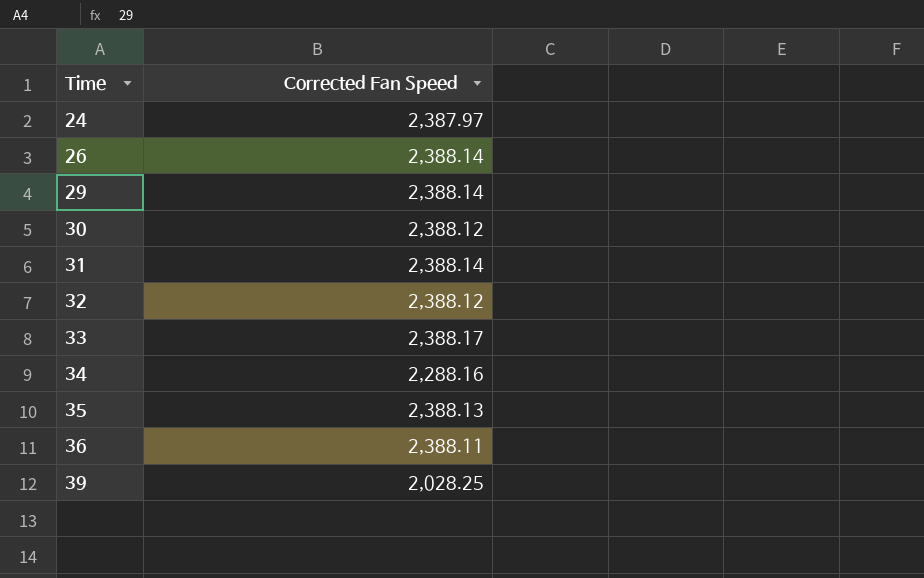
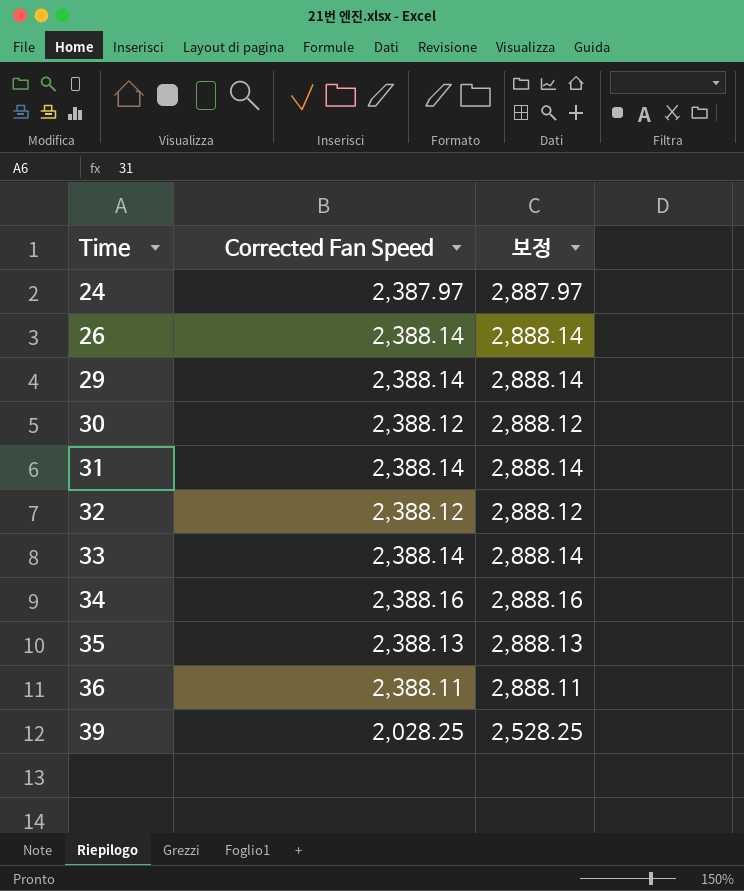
column 보정 | formula: none -> [Corrected Fan Speed] + 500
33 | Corrected Fan Speed: 2,388.17 -> 2,388.14
34 | Corrected Fan Speed: 2,288.16 -> 2,388.16

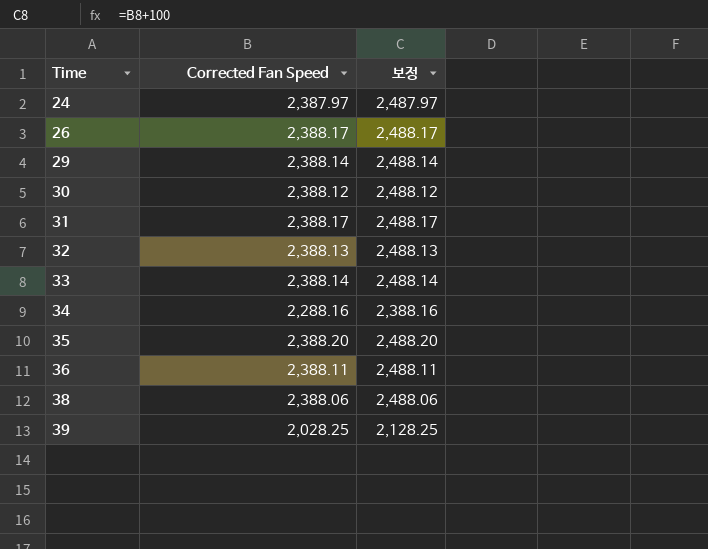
column 보정 | formula: [Corrected Fan Speed] + 500 -> [Corrected Fan Speed] + 100
26 | Corrected Fan Speed: 2,388.14 -> 2,388.17
31 | Corrected Fan Speed: 2,388.14 -> 2,388.17
32 | Corrected Fan Speed: 2,388.12 -> 2,388.13
34 | Corrected Fan Speed: 2,388.16 -> 2,288.16
35 | Corrected Fan Speed: 2,388.13 -> 2,388.20
row 38: none -> 2,388.06 | 2,488.06

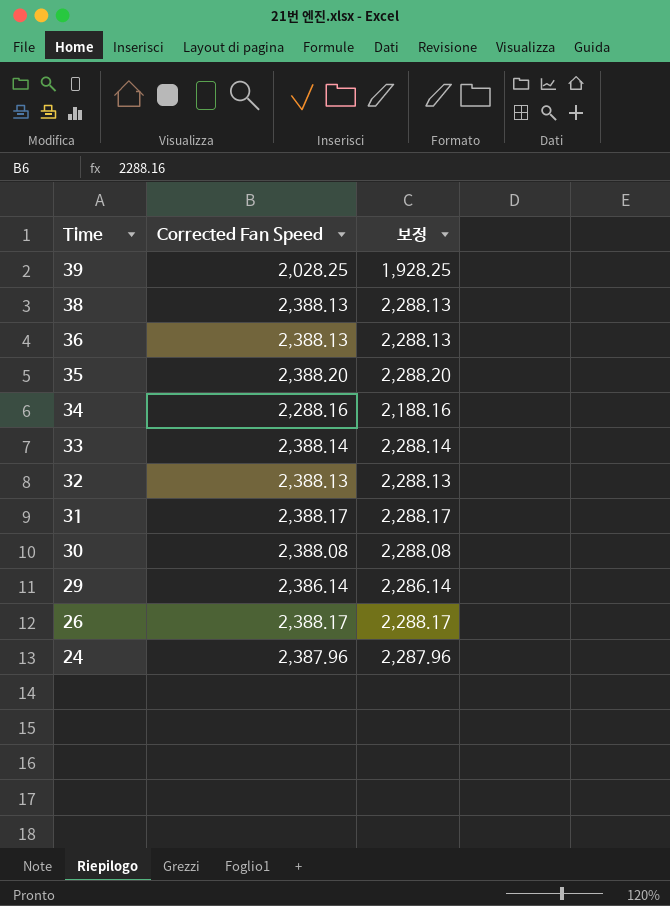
row order: Time ascending -> Time descending
column 보정 | formula: [Corrected Fan Speed] + 100 -> [Corrected Fan Speed] - 100
38 | Corrected Fan Speed: 2,388.06 -> 2,388.13
36 | Corrected Fan Speed: 2,388.11 -> 2,388.13
30 | Corrected Fan Speed: 2,388.12 -> 2,388.08
29 | Corrected Fan Speed: 2,388.14 -> 2,386.14
24 | Corrected Fan Speed: 2,387.97 -> 2,387.96

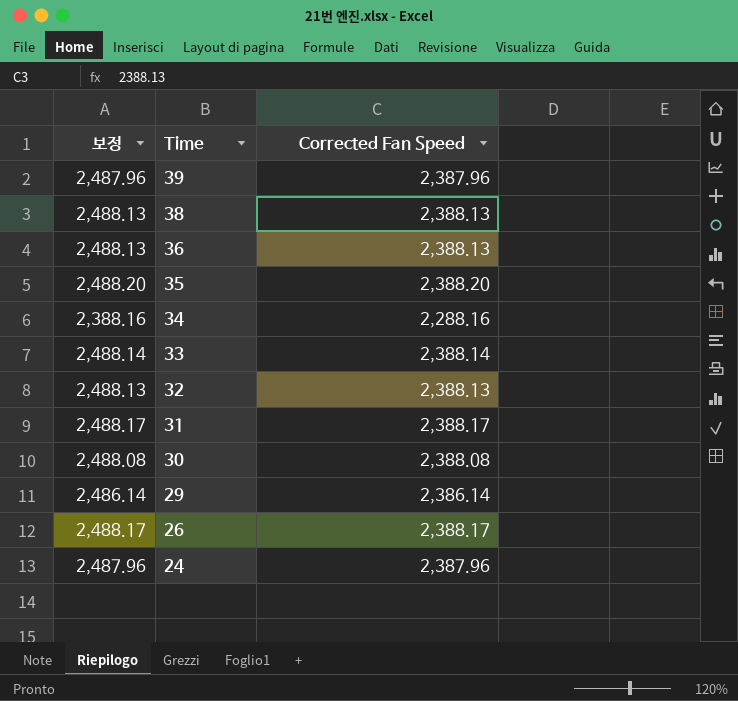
column 보정 | formula: [Corrected Fan Speed] - 100 -> [Corrected Fan Speed] + 100
column 보정 | position: 3 -> 1
39 | Corrected Fan Speed: 2,028.25 -> 2,387.96

